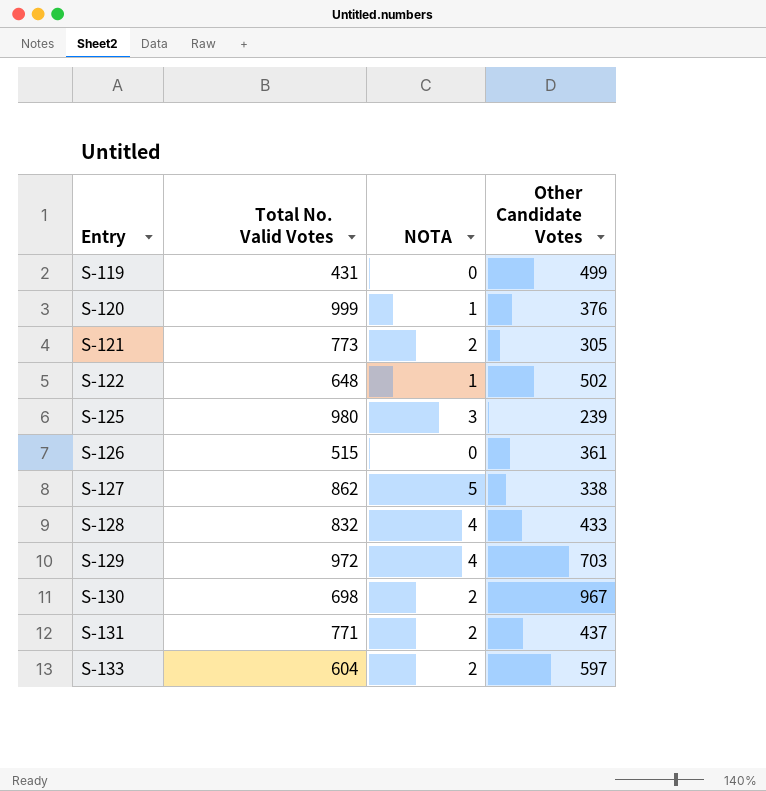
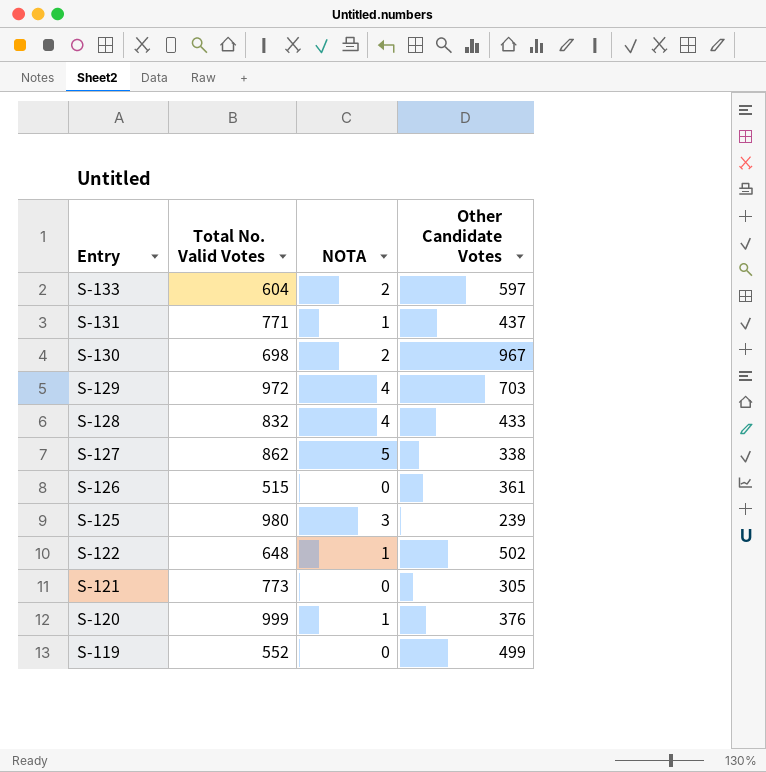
row order: Entry ascending -> Entry descending
S-131 | NOTA: 2 -> 1
S-121 | NOTA: 2 -> 0
S-119 | Total No. Valid Votes: 431 -> 552

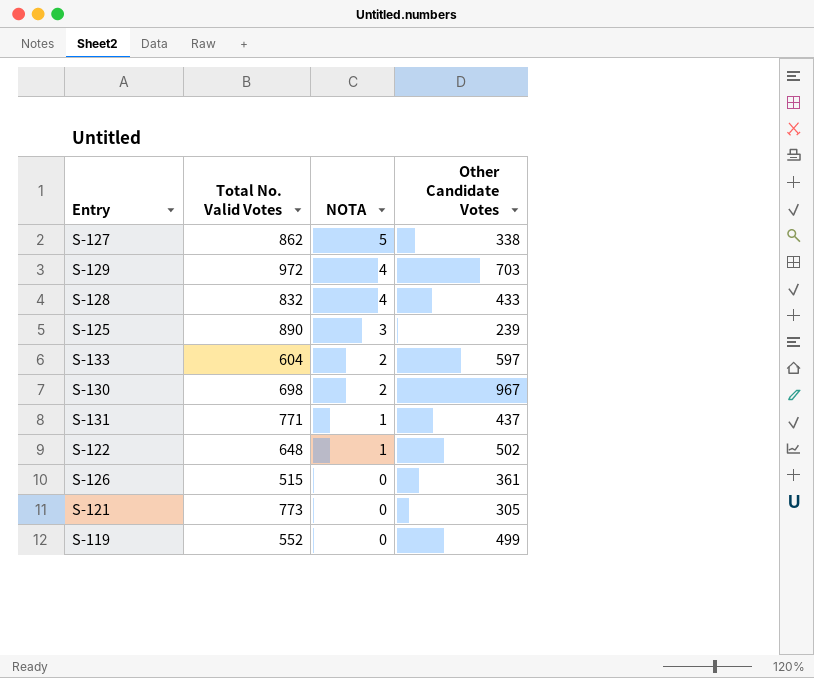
row order: Entry descending -> NOTA descending
row S-120: 999 | 1 | 376 -> none
S-125 | Total No. Valid Votes: 980 -> 890

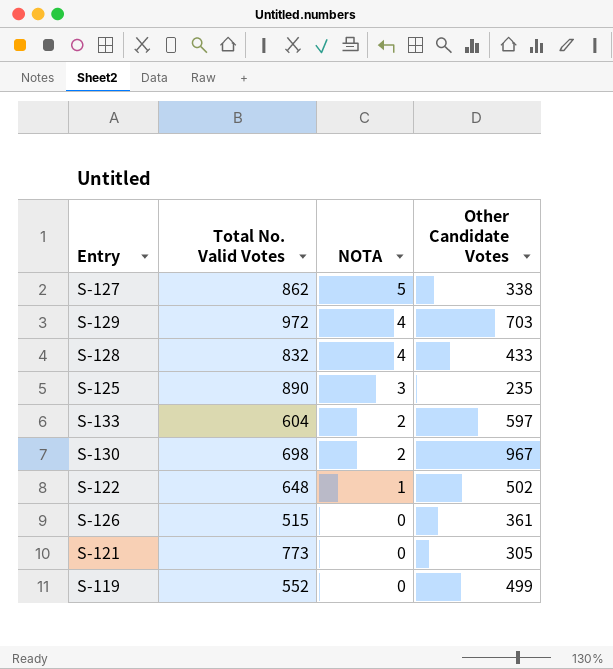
row S-131: 771 | 1 | 437 -> none
S-125 | Other Candidate Votes: 239 -> 235

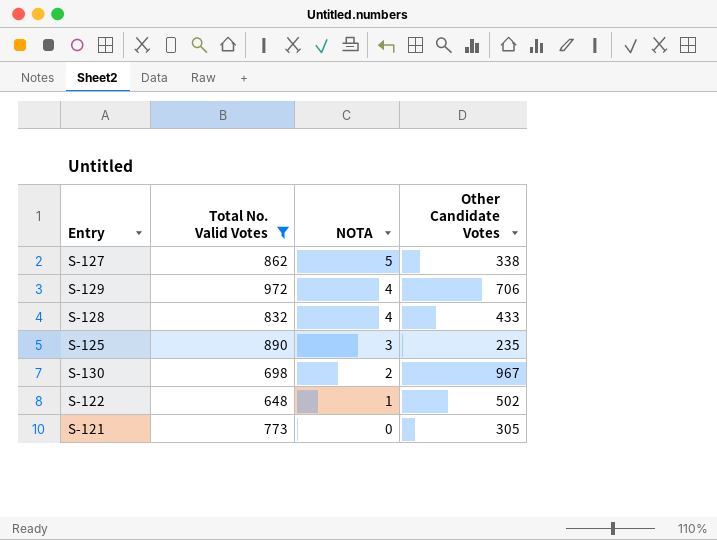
filter: none -> Total No. Valid Votes >= 648
S-129 | Other Candidate Votes: 703 -> 706

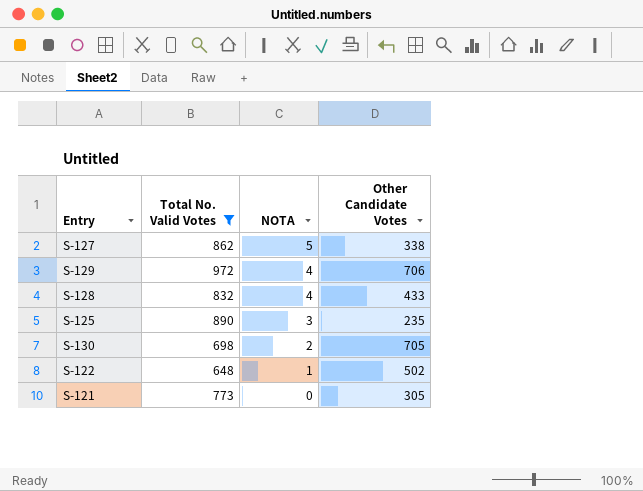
S-130 | Other Candidate Votes: 967 -> 705

